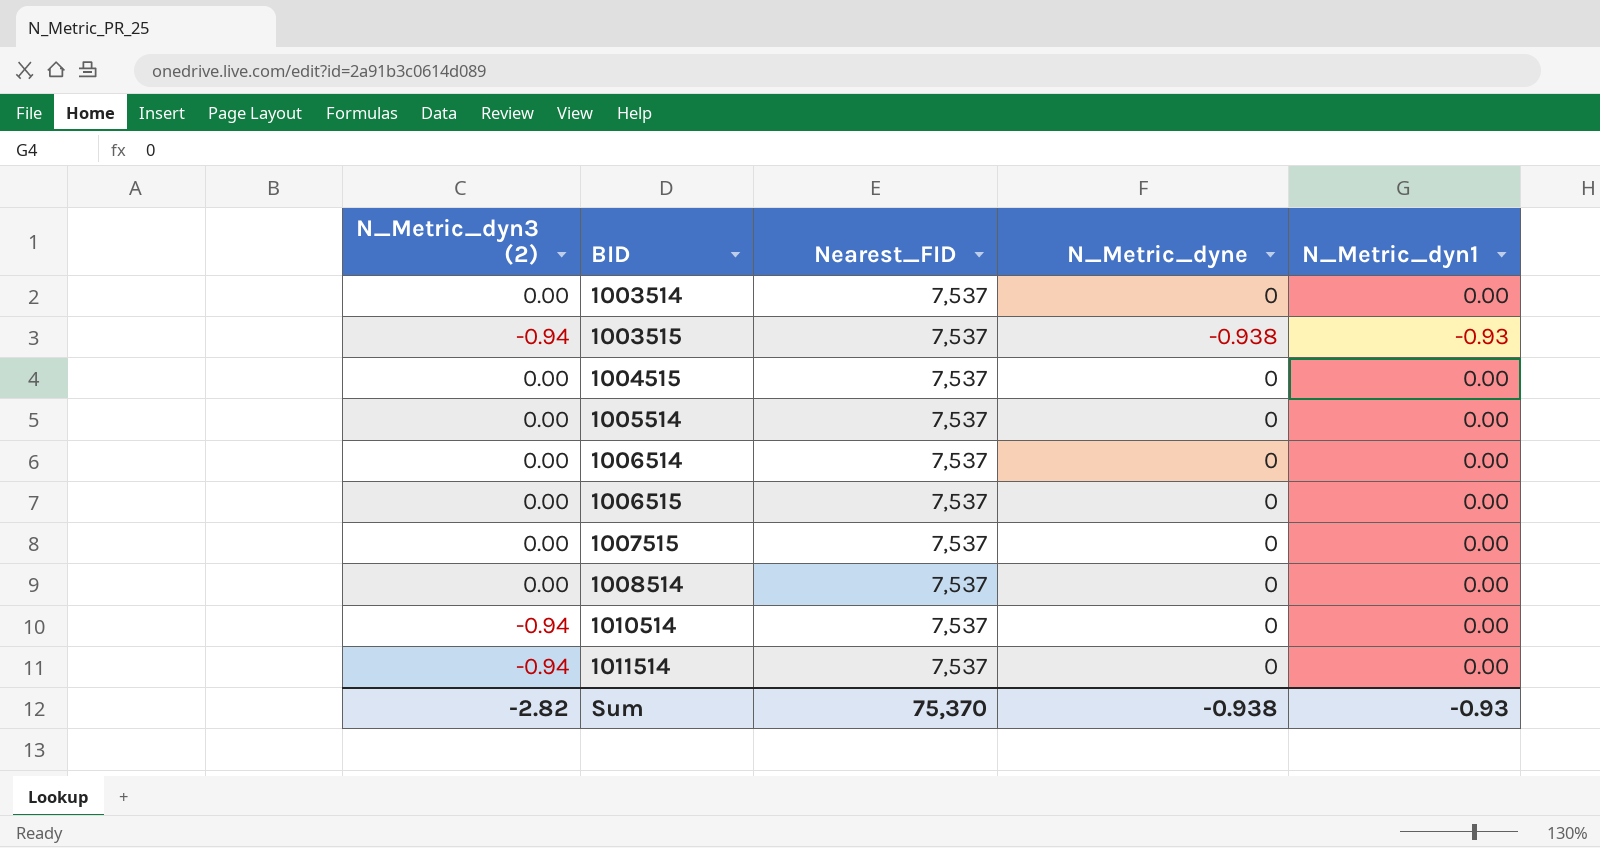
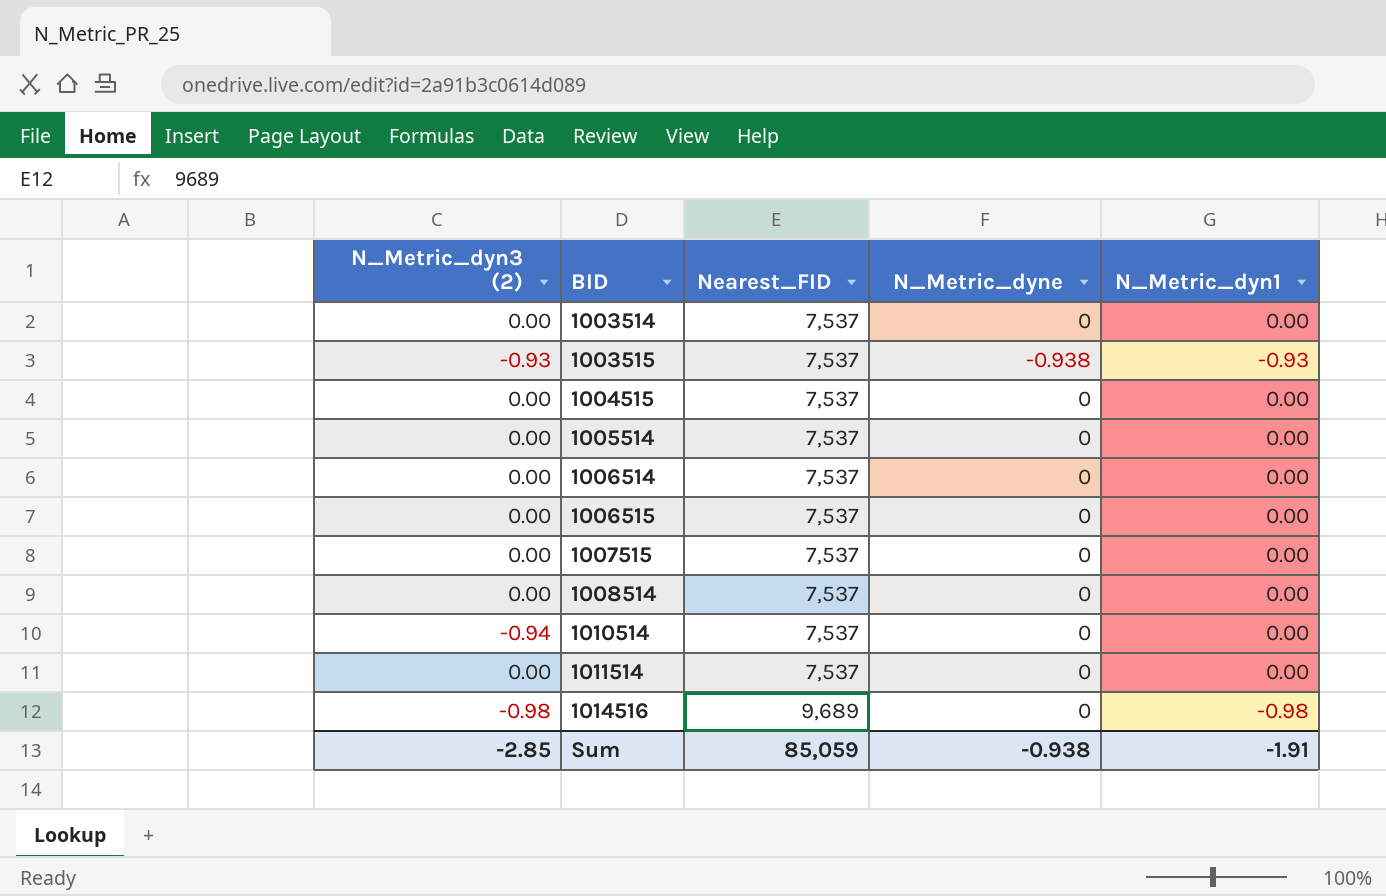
1003515 | N_Metric_dyn3 (2): -0.94 -> -0.93
1011514 | N_Metric_dyn3 (2): -0.94 -> 0.00
row 1014516: none -> -0.98 | 9,689 | 0 | -0.98
Sum | N_Metric_dyn3 (2): -2.82 -> -2.85
Sum | Nearest_FID: 75,370 -> 85,059
Sum | N_Metric_dyn1: -0.93 -> -1.91

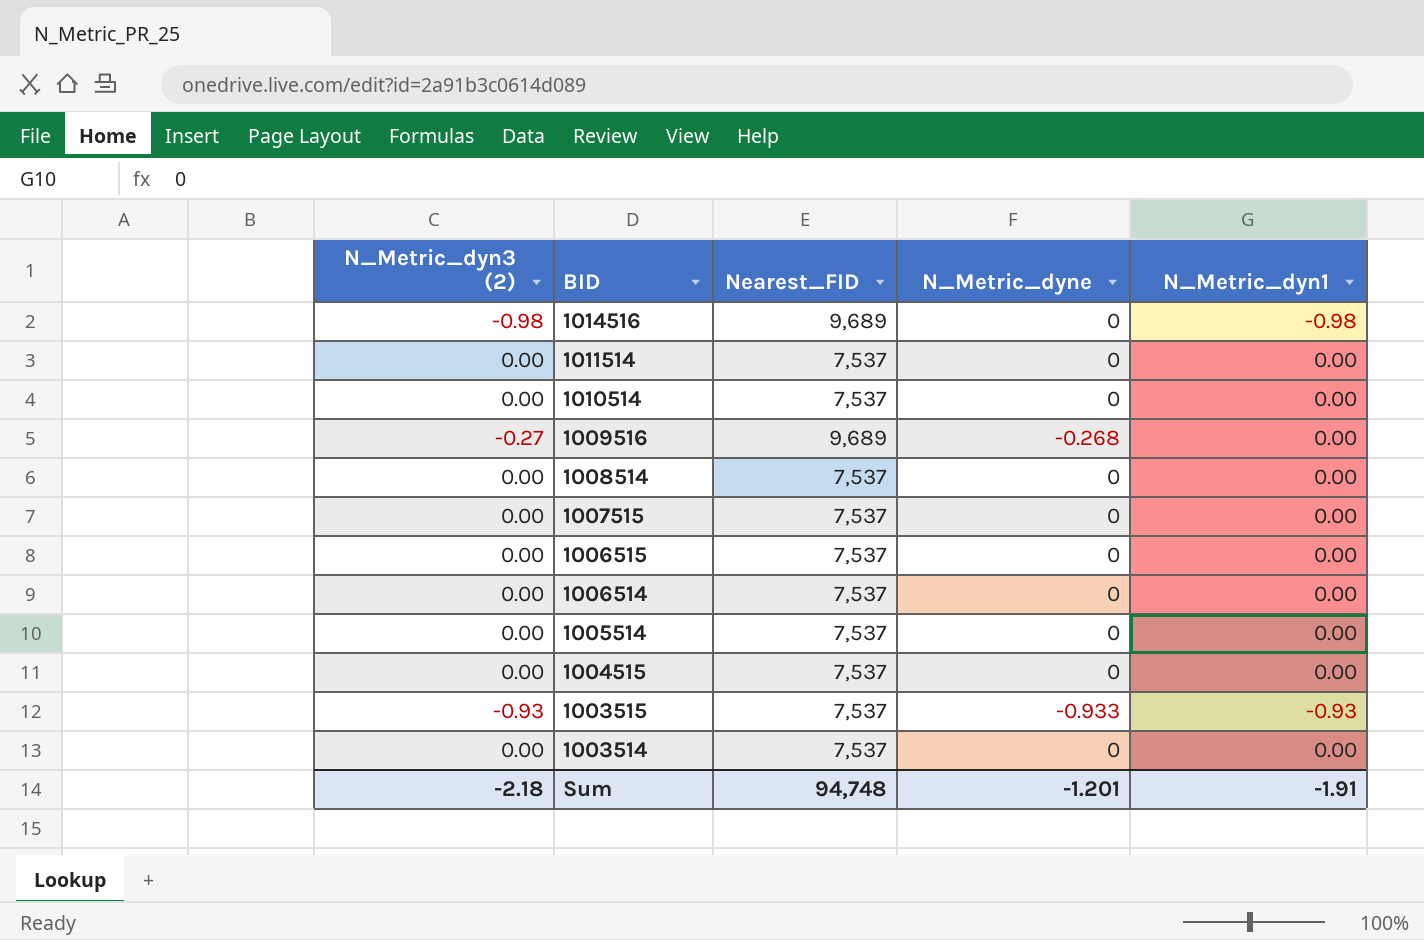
row order: BID ascending -> BID descending
1010514 | N_Metric_dyn3 (2): -0.94 -> 0.00
row 1009516: none -> -0.27 | 9,689 | -0.268 | 0.00
1003515 | N_Metric_dyne: -0.938 -> -0.933
Sum | N_Metric_dyn3 (2): -2.85 -> -2.18
Sum | Nearest_FID: 85,059 -> 94,748
Sum | N_Metric_dyne: -0.938 -> -1.201

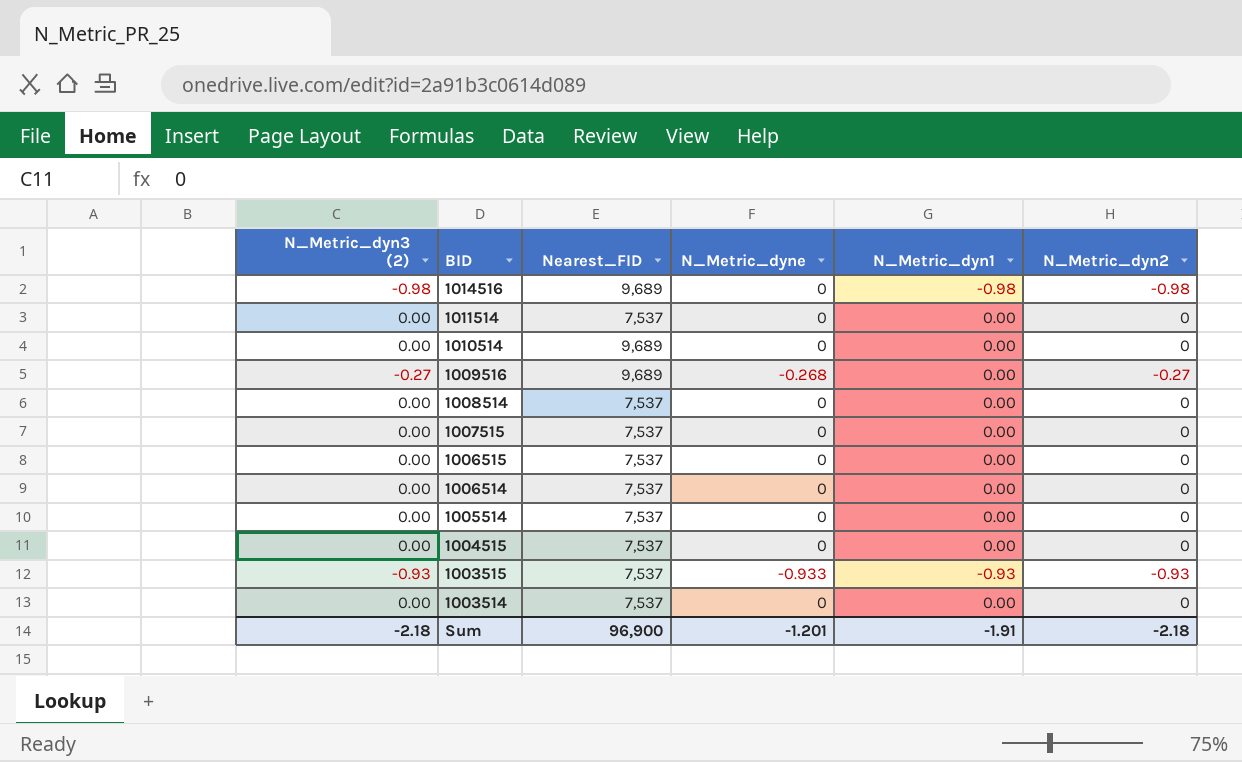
column N_Metric_dyn2 | position: none -> 6
1010514 | Nearest_FID: 7,537 -> 9,689
Sum | Nearest_FID: 94,748 -> 96,900

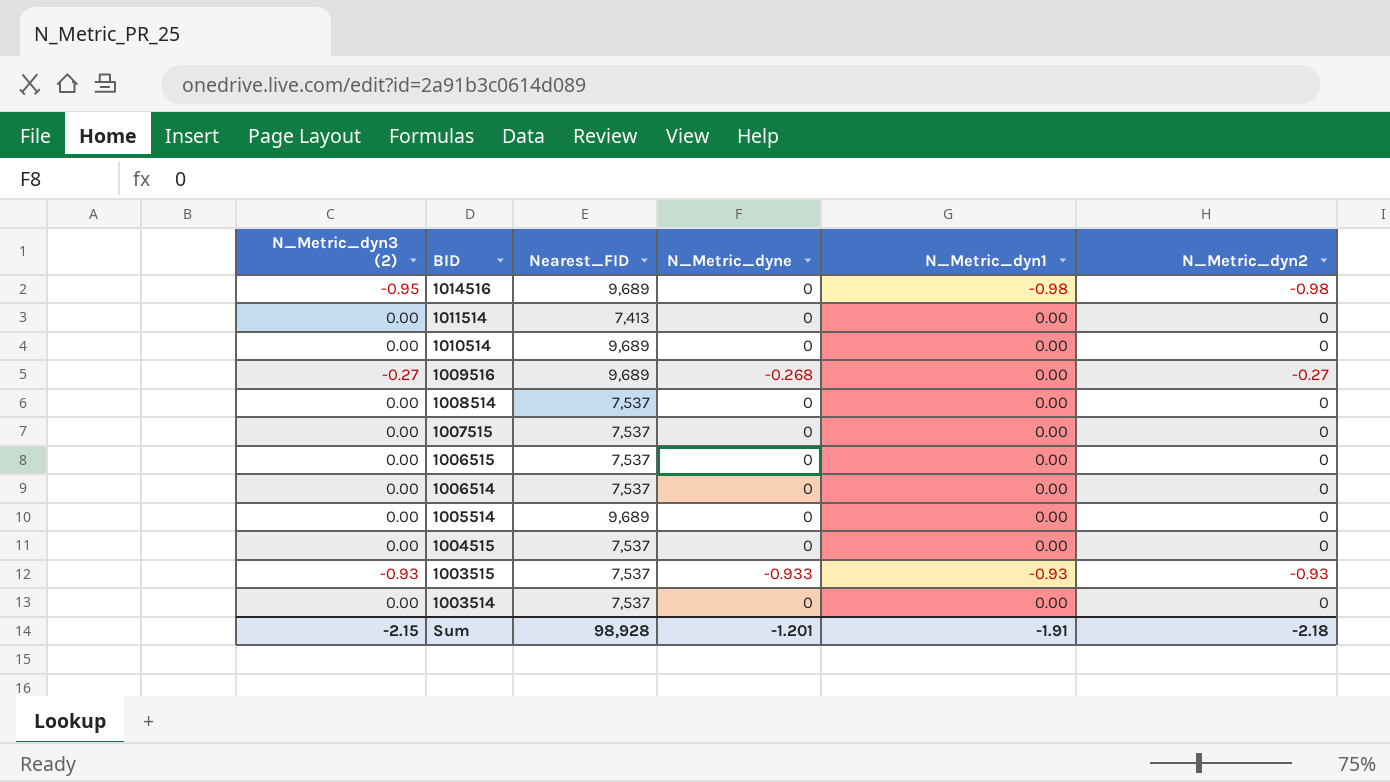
1014516 | N_Metric_dyn3 (2): -0.98 -> -0.95
1011514 | Nearest_FID: 7,537 -> 7,413
1005514 | Nearest_FID: 7,537 -> 9,689
Sum | N_Metric_dyn3 (2): -2.18 -> -2.15
Sum | Nearest_FID: 96,900 -> 98,928

